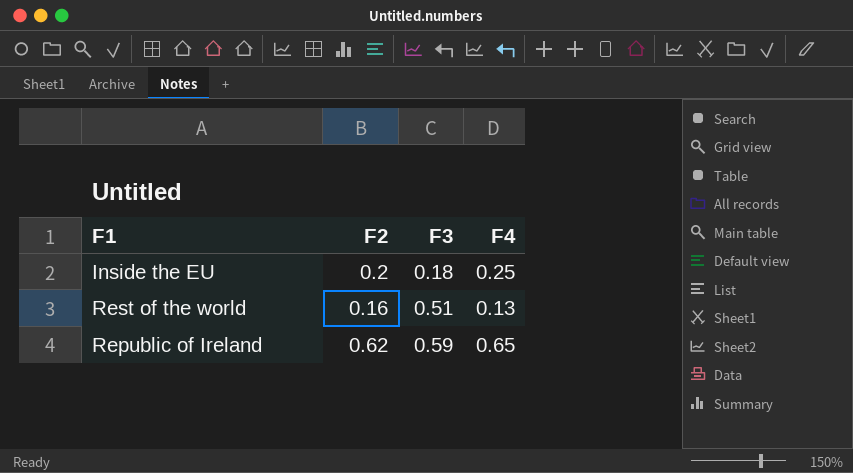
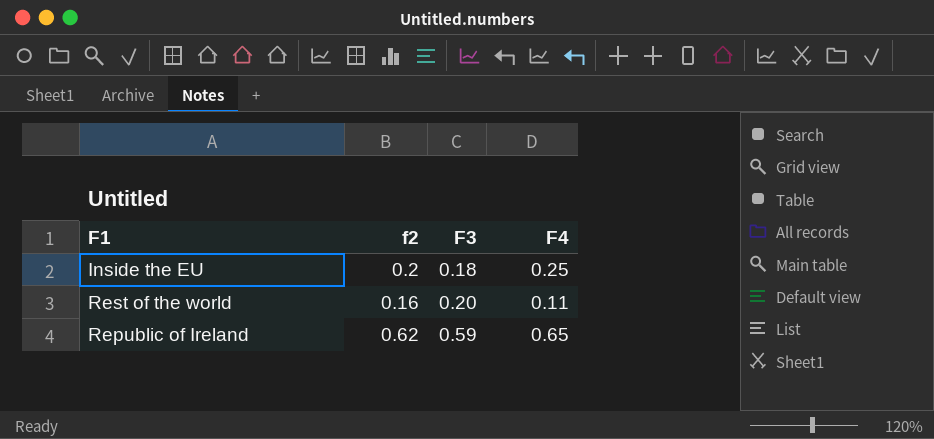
column name: F2 -> f2
Rest of the world | F3: 0.51 -> 0.20
Rest of the world | F4: 0.13 -> 0.11

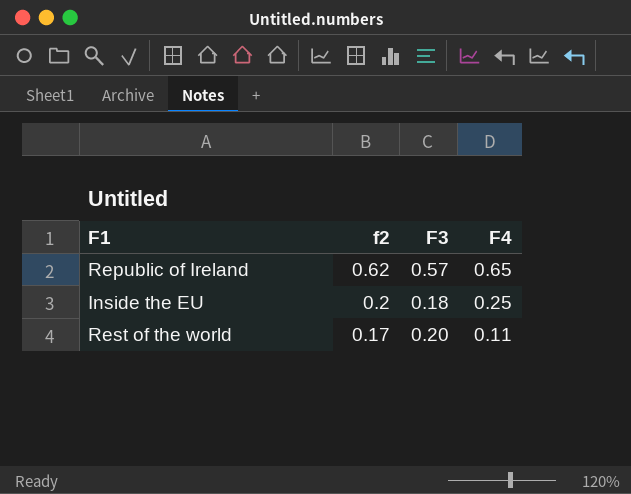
row order: F3 ascending -> f2 descending
Republic of Ireland | F3: 0.59 -> 0.57
Rest of the world | f2: 0.16 -> 0.17

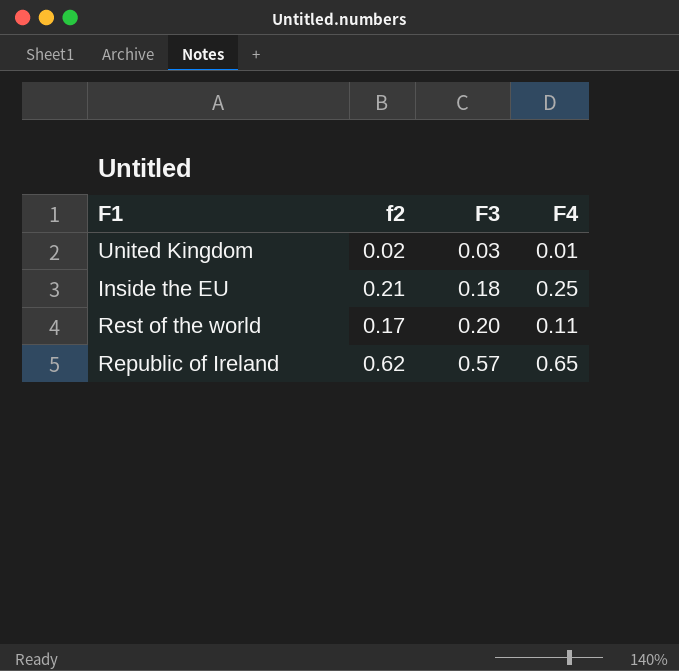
row order: f2 descending -> F3 ascending
row United Kingdom: none -> 0.02 | 0.03 | 0.01
Inside the EU | f2: 0.2 -> 0.21

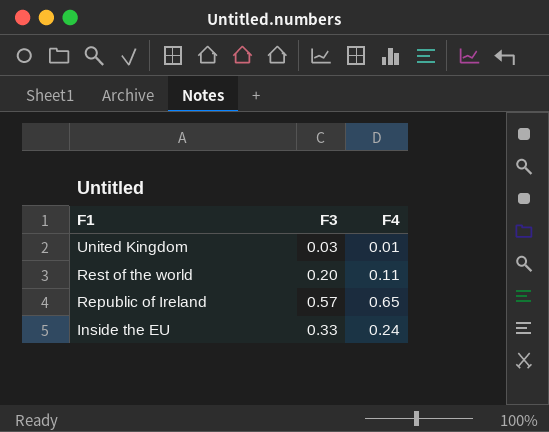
row order: F3 ascending -> F1 descending
column f2 | position: 2 -> none
Inside the EU | F3: 0.18 -> 0.33
Inside the EU | F4: 0.25 -> 0.24

